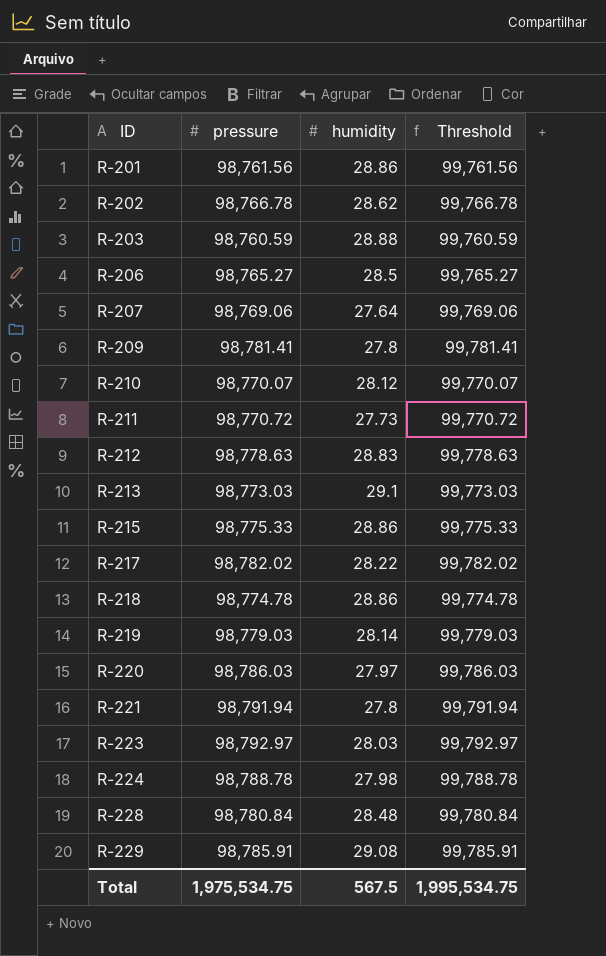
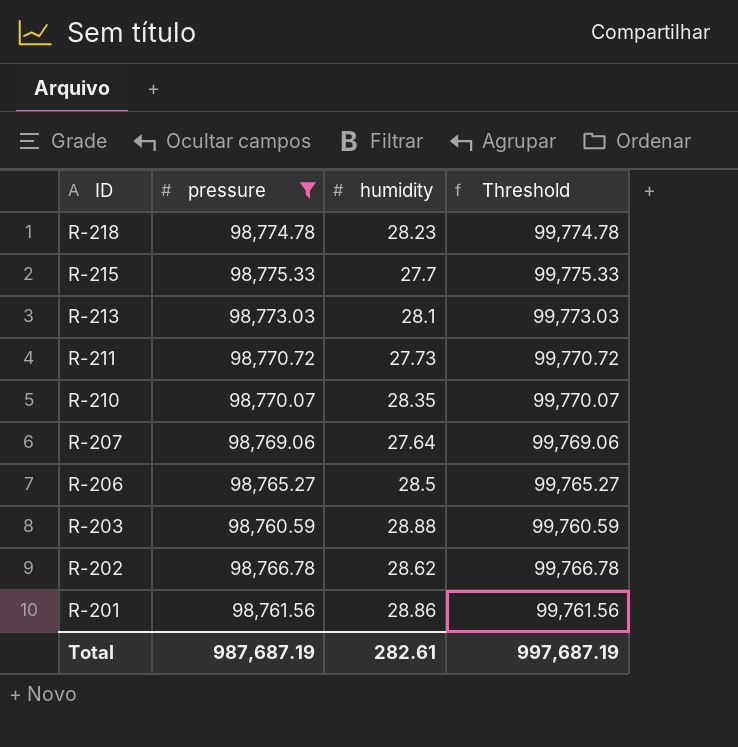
filter: none -> pressure <= 98,775.33
row order: ID ascending -> ID descending
R-218 | humidity: 28.86 -> 28.23
R-215 | humidity: 28.86 -> 27.7
R-213 | humidity: 29.1 -> 28.1
R-210 | humidity: 28.12 -> 28.35
Total | pressure: 1,975,534.75 -> 987,687.19
Total | humidity: 567.5 -> 282.61
Total | Threshold: 1,995,534.75 -> 997,687.19

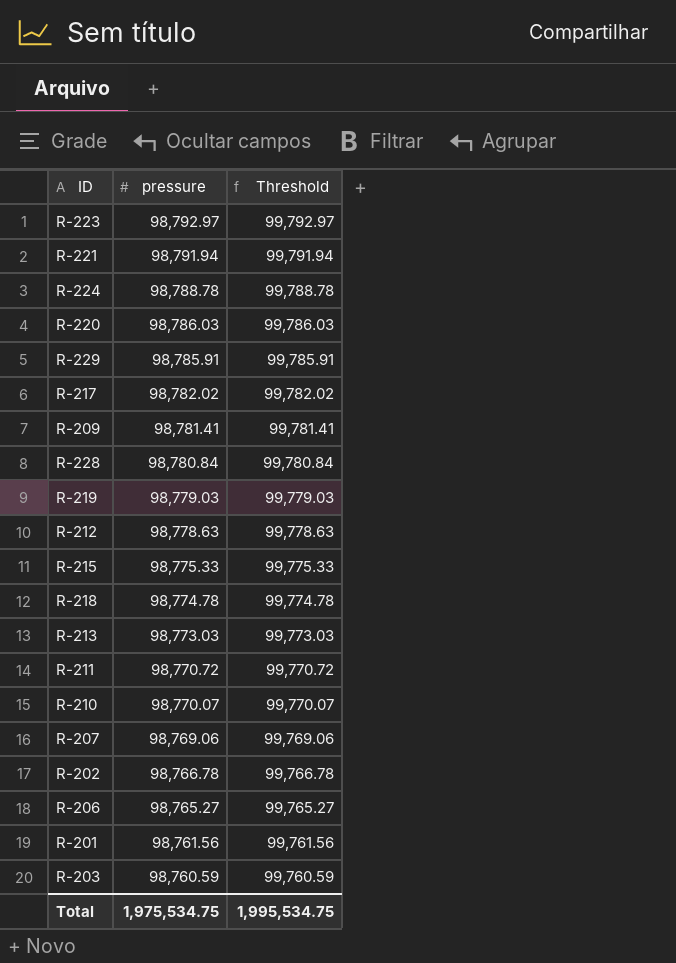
filter: pressure <= 98,775.33 -> none
row order: ID descending -> pressure descending
column humidity | position: 3 -> none
Total | pressure: 987,687.19 -> 1,975,534.75
Total | Threshold: 997,687.19 -> 1,995,534.75

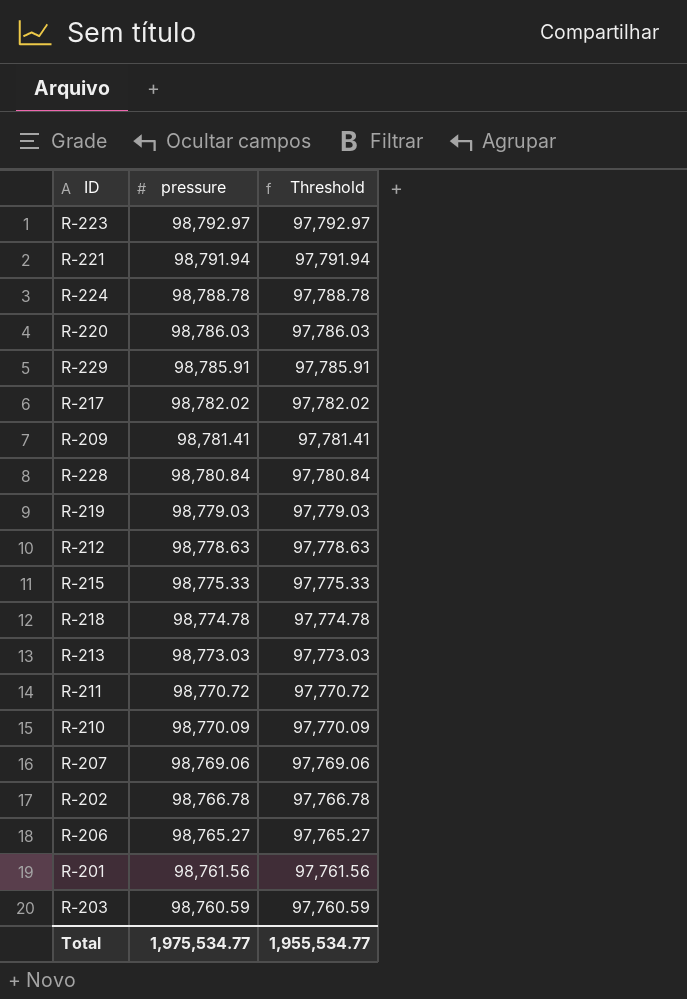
column Threshold | formula: [pressure] + 1000 -> [pressure] - 1000
R-210 | pressure: 98,770.07 -> 98,770.09
Total | pressure: 1,975,534.75 -> 1,975,534.77
Total | Threshold: 1,995,534.75 -> 1,955,534.77

